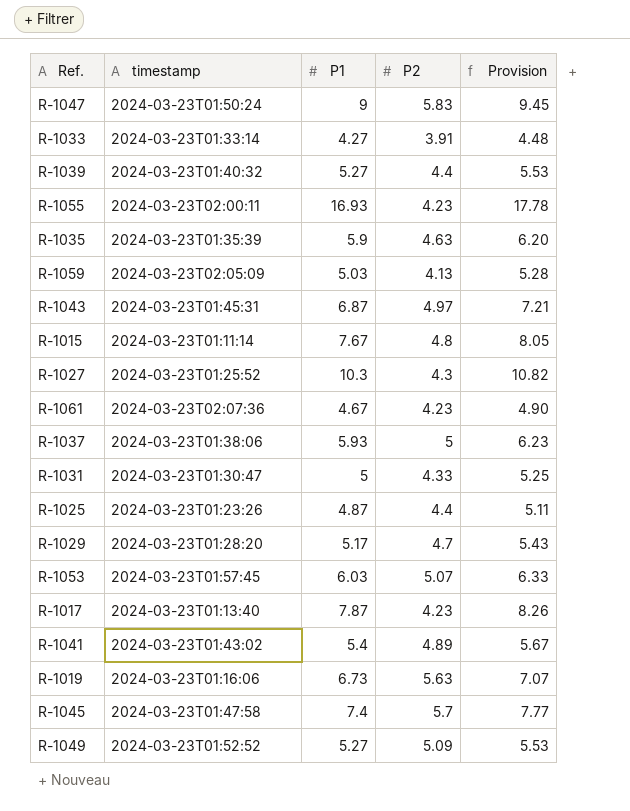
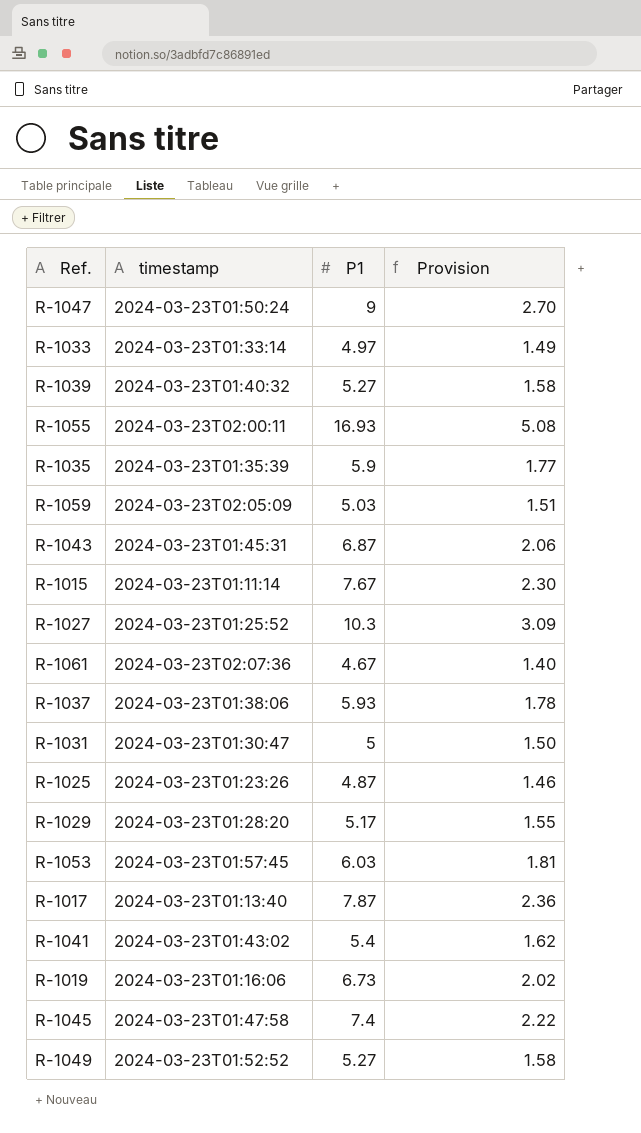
column P2 | position: 4 -> none
column Provision | formula: [P1] * 1.05 -> [P1] * 0.3
R-1033 | P1: 4.27 -> 4.97

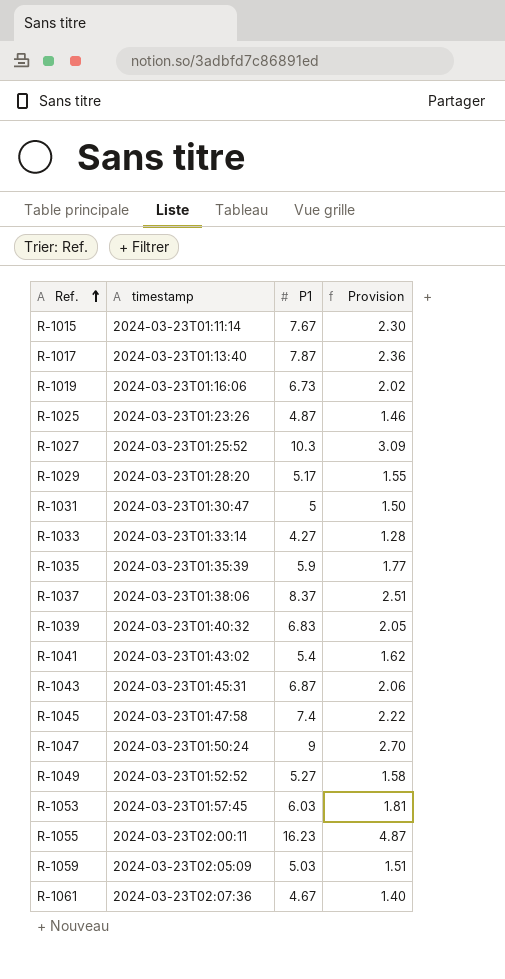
row order: none -> Ref. ascending
R-1033 | P1: 4.97 -> 4.27
R-1033 | Provision: 1.49 -> 1.28
R-1037 | P1: 5.93 -> 8.37
R-1037 | Provision: 1.78 -> 2.51
R-1039 | P1: 5.27 -> 6.83
R-1039 | Provision: 1.58 -> 2.05
R-1055 | P1: 16.93 -> 16.23
R-1055 | Provision: 5.08 -> 4.87

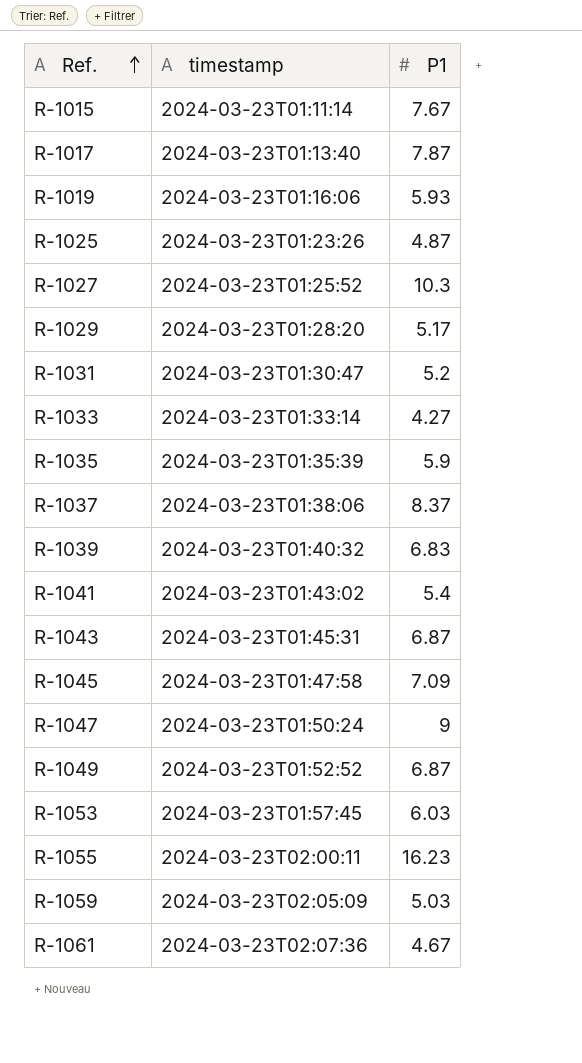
column Provision | formula: [P1] * 0.3 -> none
R-1019 | P1: 6.73 -> 5.93
R-1031 | P1: 5 -> 5.2
R-1045 | P1: 7.4 -> 7.09
R-1049 | P1: 5.27 -> 6.87

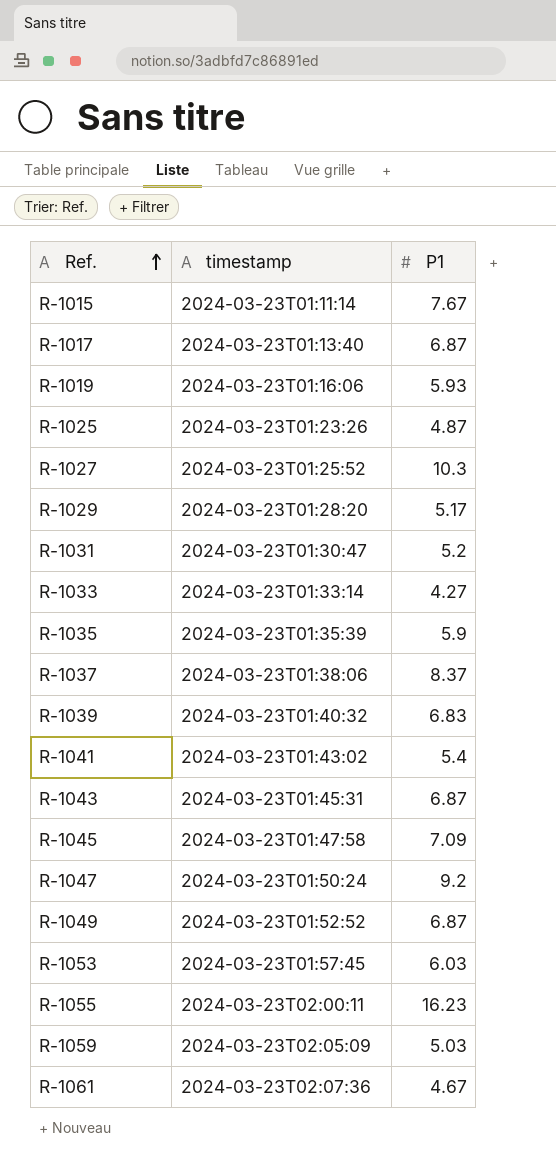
R-1017 | P1: 7.87 -> 6.87
R-1047 | P1: 9 -> 9.2

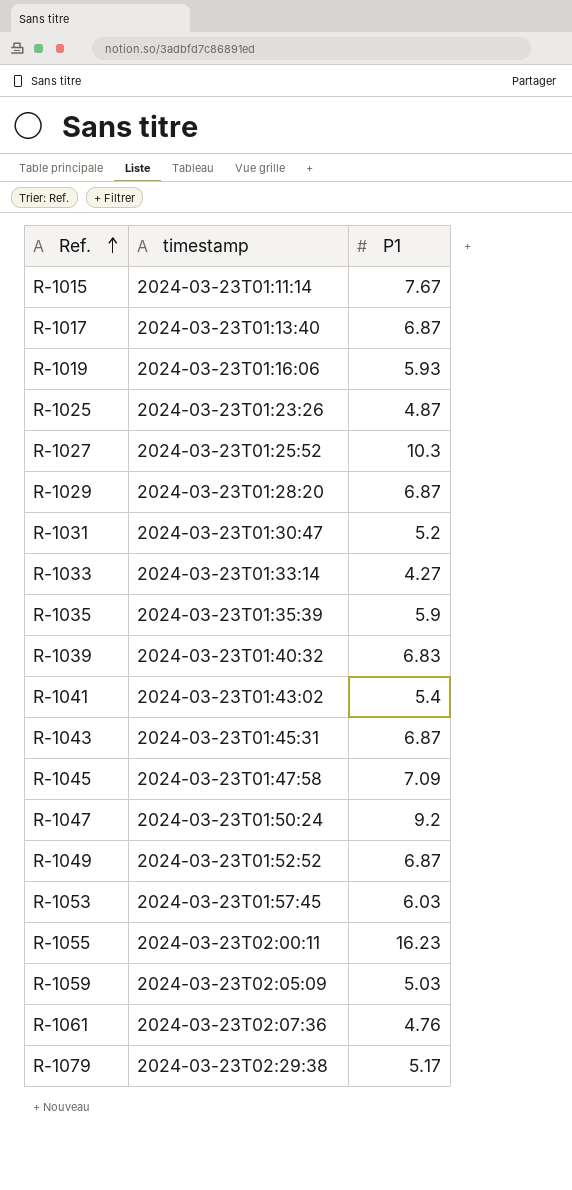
row R-1037: 2024-03-23T01:38:06 | 8.37 -> none
R-1029 | P1: 5.17 -> 6.87
R-1061 | P1: 4.67 -> 4.76
row R-1079: none -> 2024-03-23T02:29:38 | 5.17

